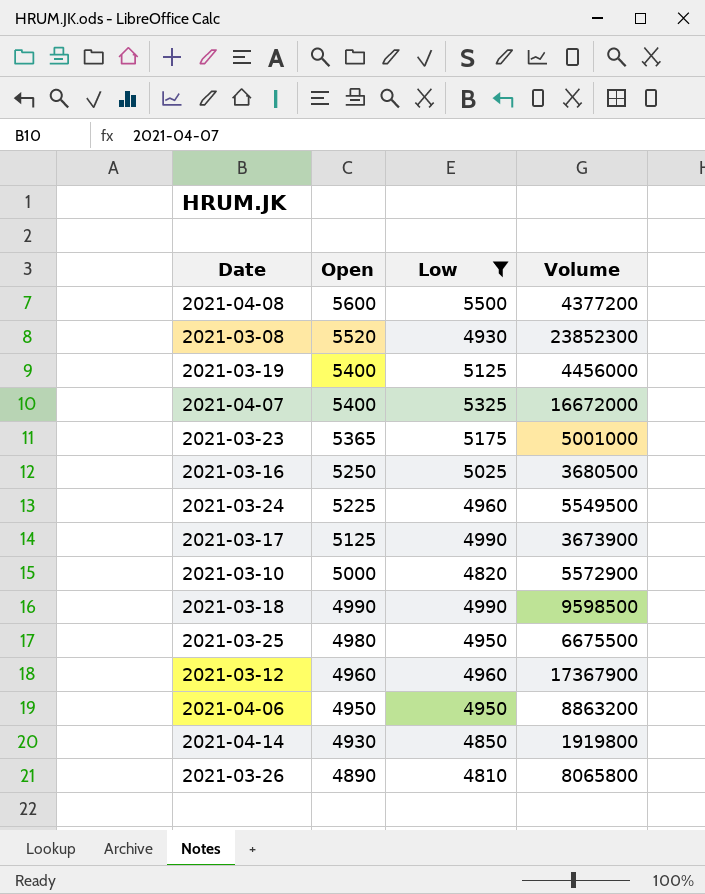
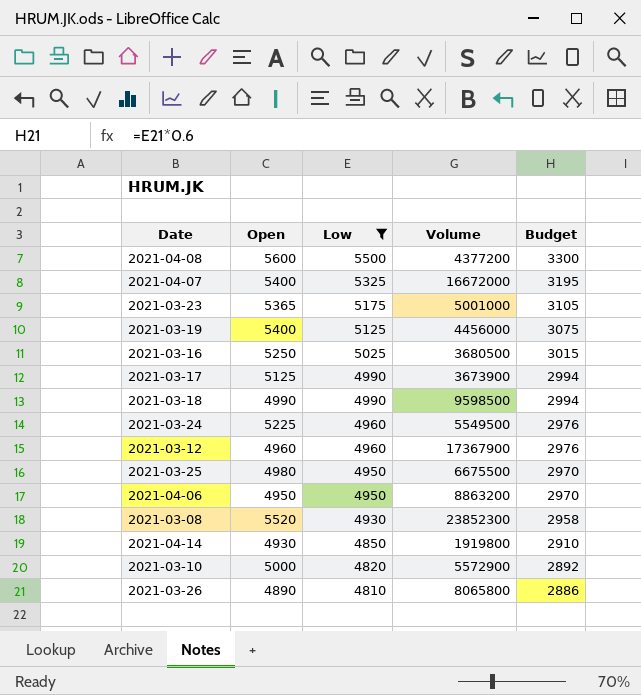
row order: Open descending -> Low descending
column Budget | formula: none -> [Low] * 0.6

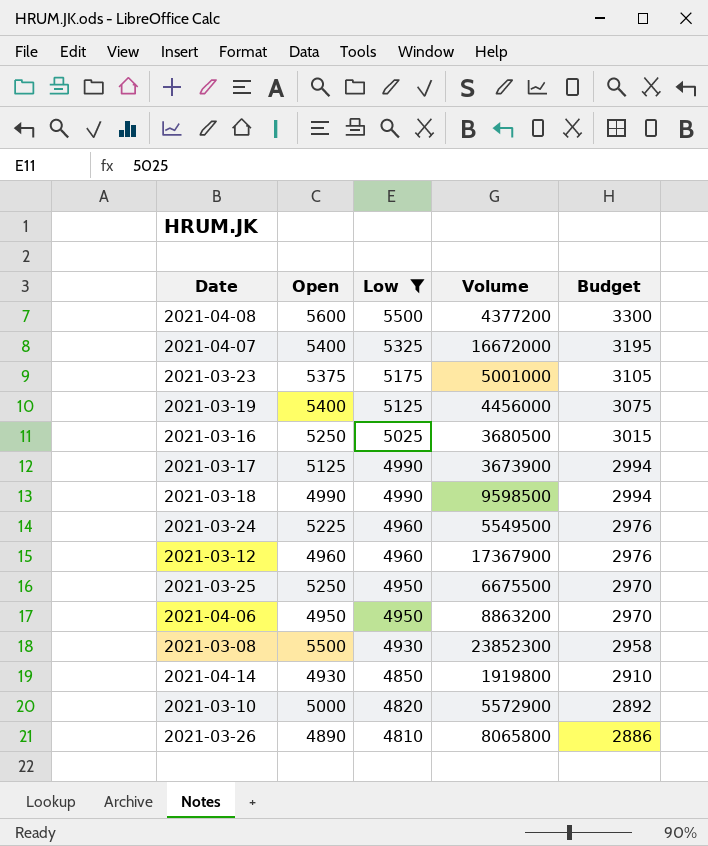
2021-03-23 | Open: 5365 -> 5375
2021-03-25 | Open: 4980 -> 5250
2021-03-08 | Open: 5520 -> 5500

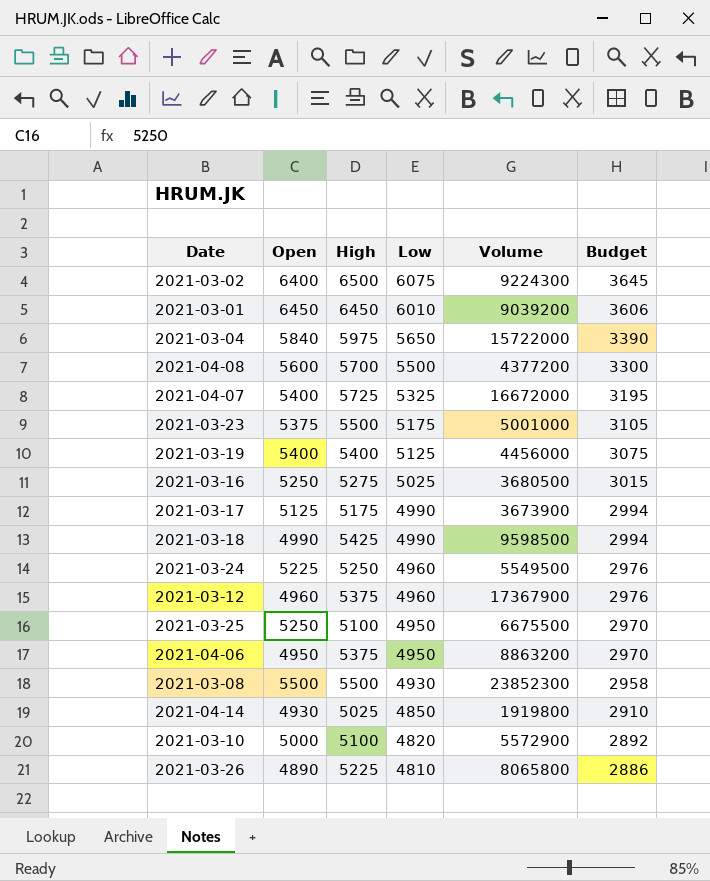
filter: Low <= 5500 -> none
column High | position: none -> 3

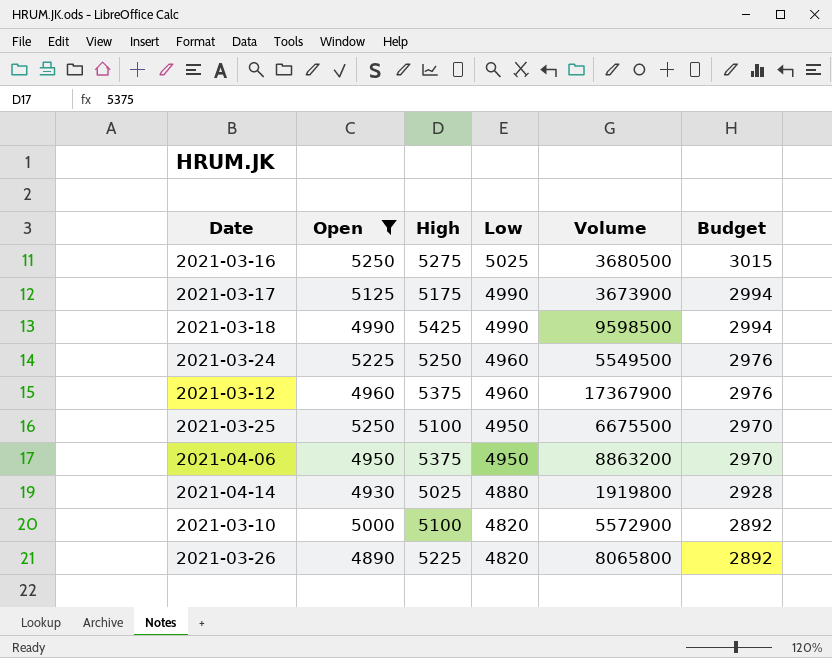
filter: none -> Open <= 5250
2021-04-14 | Low: 4850 -> 4880
2021-04-14 | Budget: 2910 -> 2928
2021-03-26 | Low: 4810 -> 4820
2021-03-26 | Budget: 2886 -> 2892

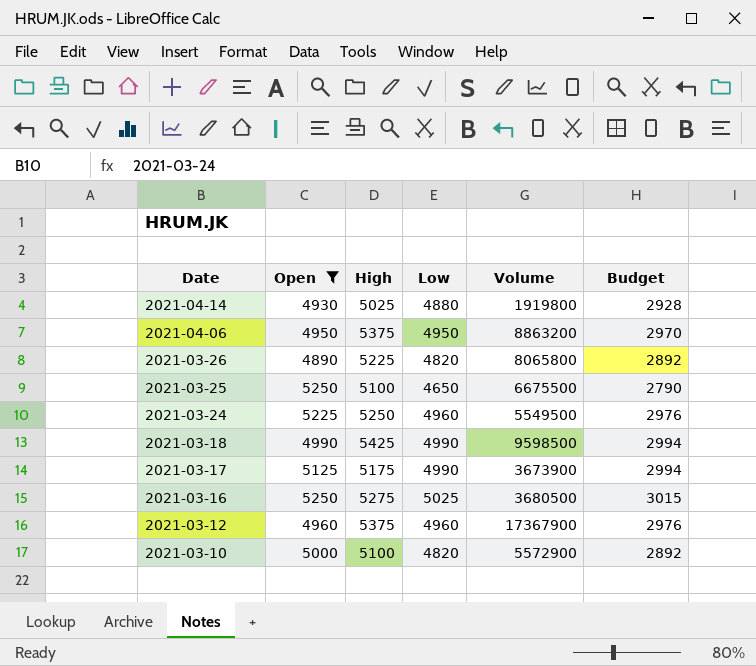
row order: Low descending -> Date descending
2021-03-25 | Low: 4950 -> 4650
2021-03-25 | Budget: 2970 -> 2790

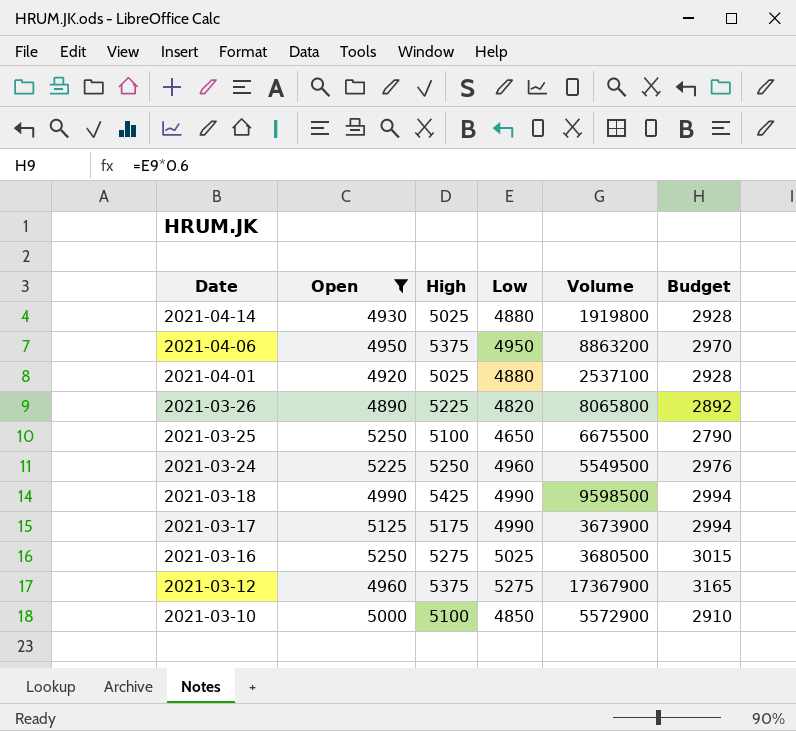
row 2021-04-01: none -> 4920 | 5025 | 4880 | 2537100 | 2928
2021-03-12 | Low: 4960 -> 5275
2021-03-12 | Budget: 2976 -> 3165
2021-03-10 | Low: 4820 -> 4850
2021-03-10 | Budget: 2892 -> 2910

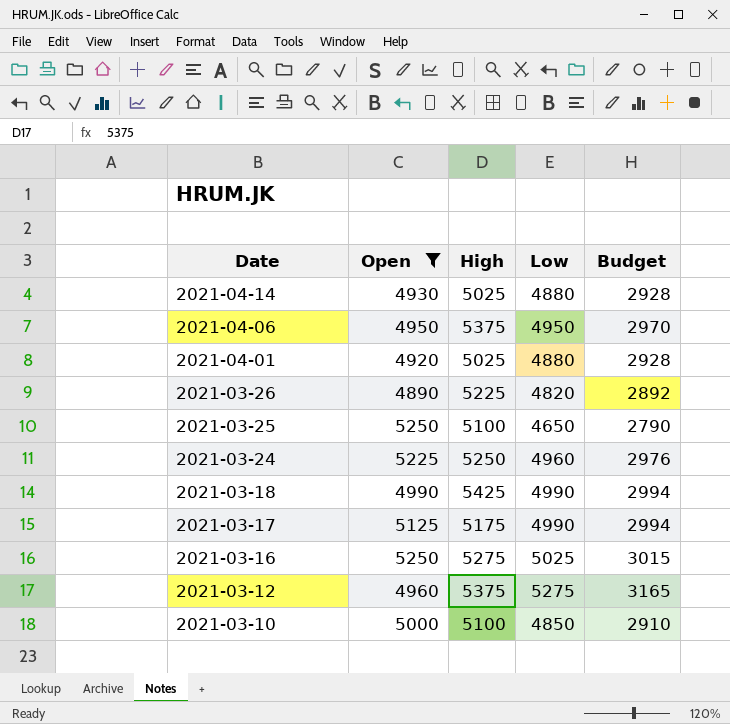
column Volume | position: 5 -> none

